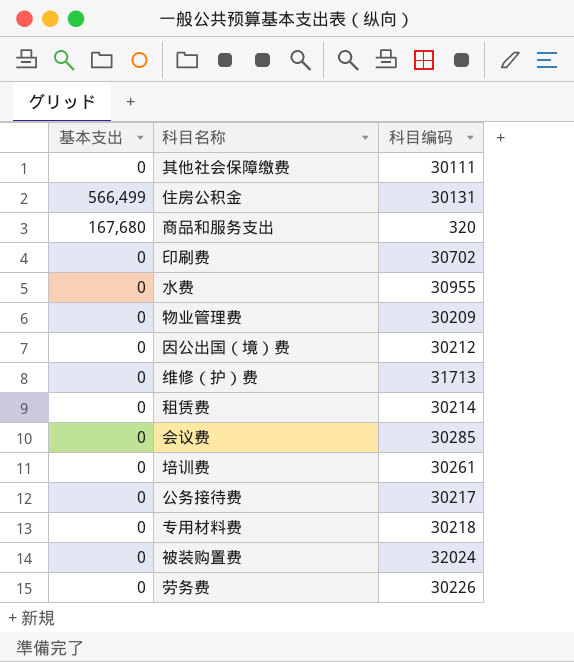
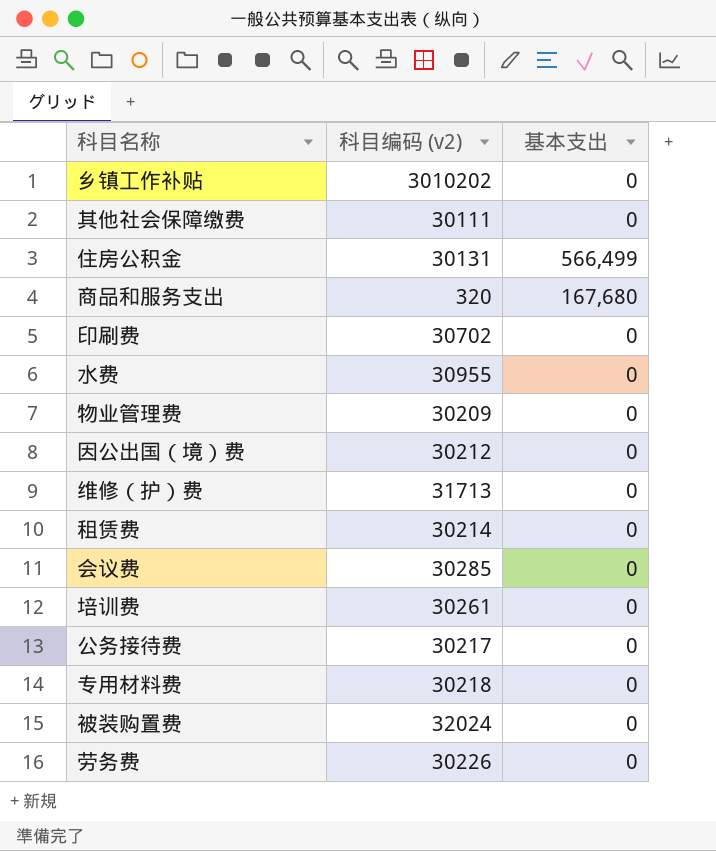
column name: 科目编码 -> 科目编码 (v2)
column 基本支出 | position: 1 -> 3
row 乡镇工作补贴: none -> 3010202 | 0

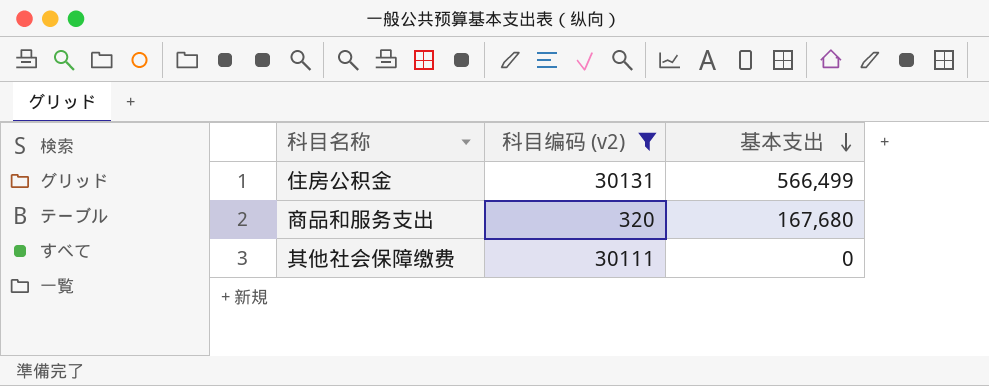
filter: none -> 科目编码 (v2) <= 30131
row order: none -> 基本支出 descending

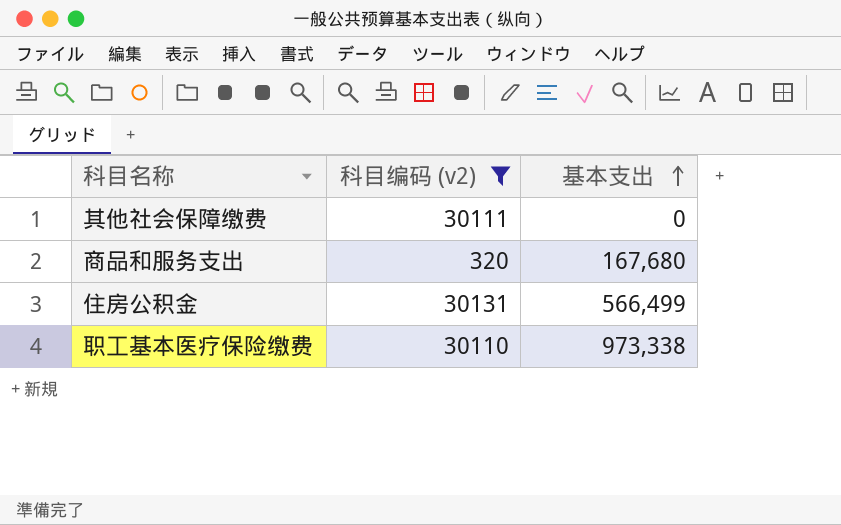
row order: 基本支出 descending -> 基本支出 ascending
row 职工基本医疗保险缴费: none -> 30110 | 973,338

